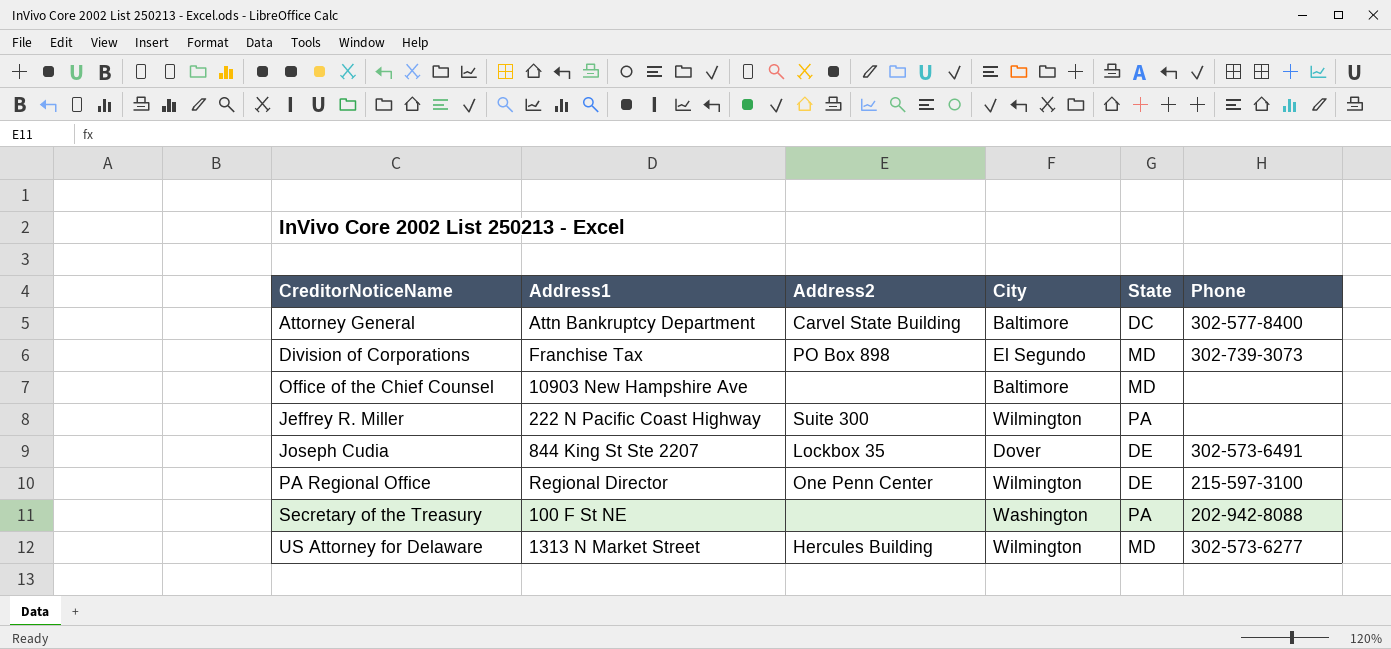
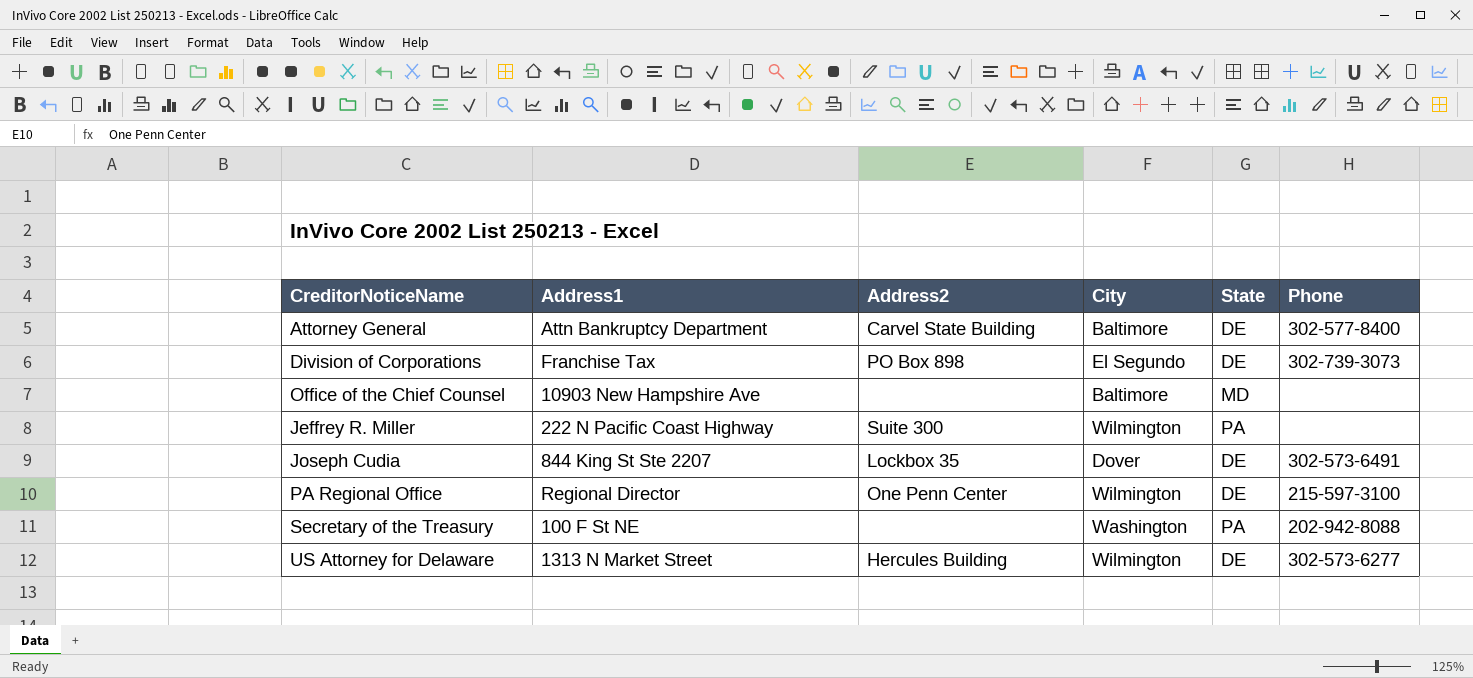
Attorney General | State: DC -> DE
Division of Corporations | State: MD -> DE
US Attorney for Delaware | State: MD -> DE

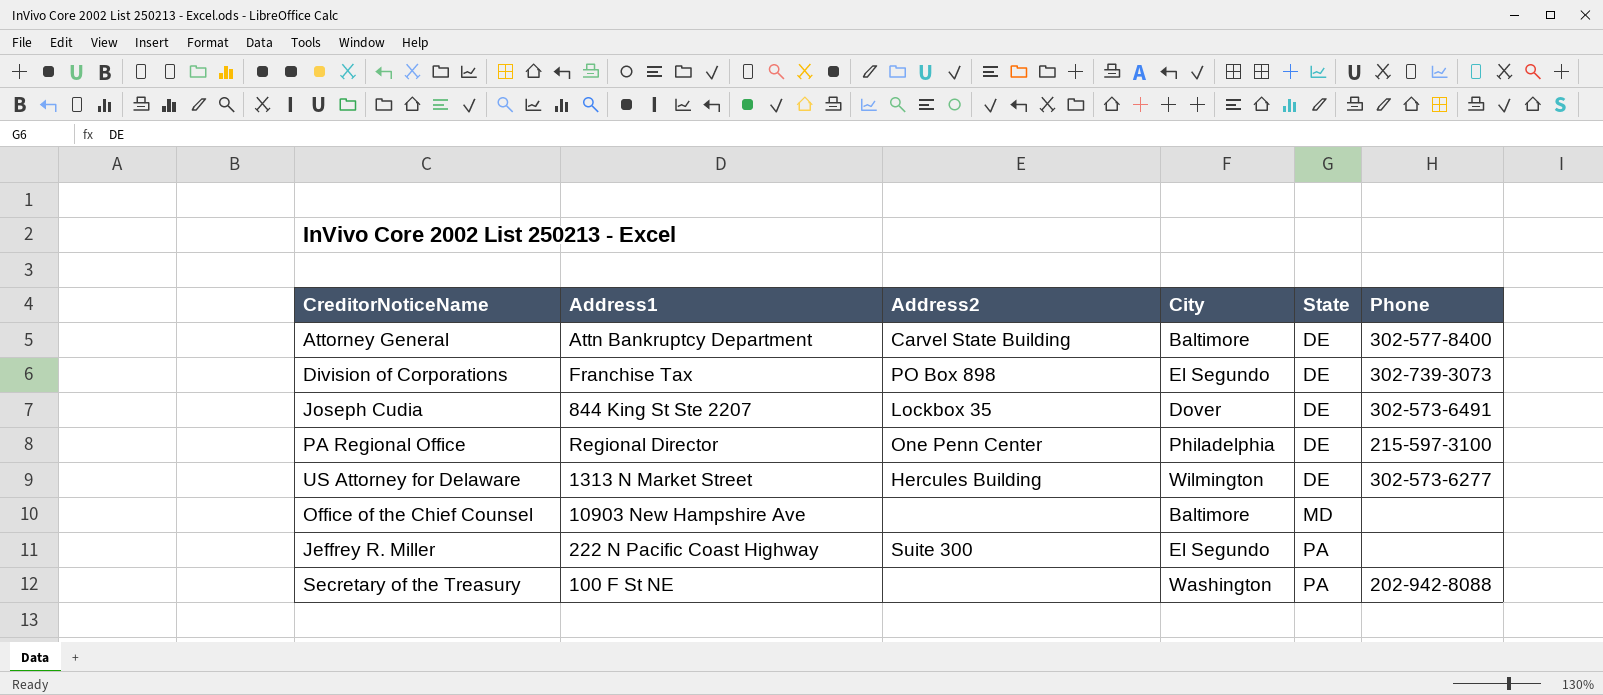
row order: none -> State ascending
PA Regional Office | City: Wilmington -> Philadelphia
Jeffrey R. Miller | City: Wilmington -> El Segundo

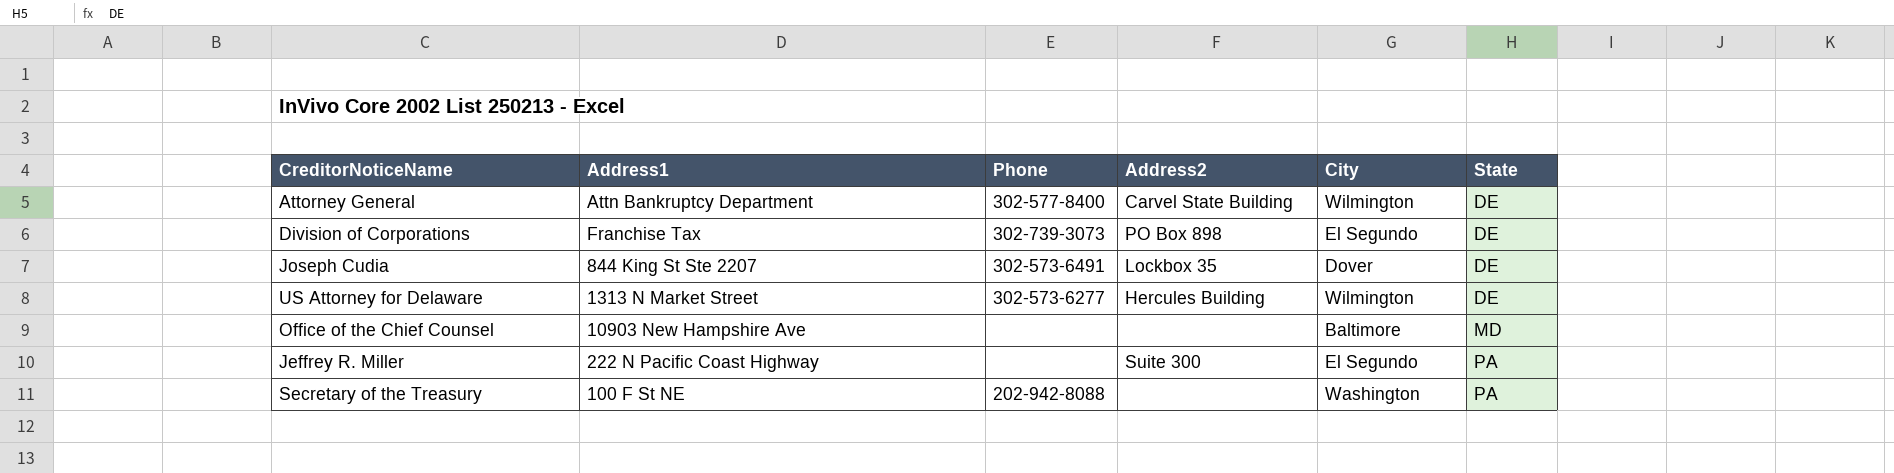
column Phone | position: 6 -> 3
row PA Regional Office: Regional Director | One Penn Center | Philadelphia | DE | 215-597-3100 -> none
Attorney General | City: Baltimore -> Wilmington

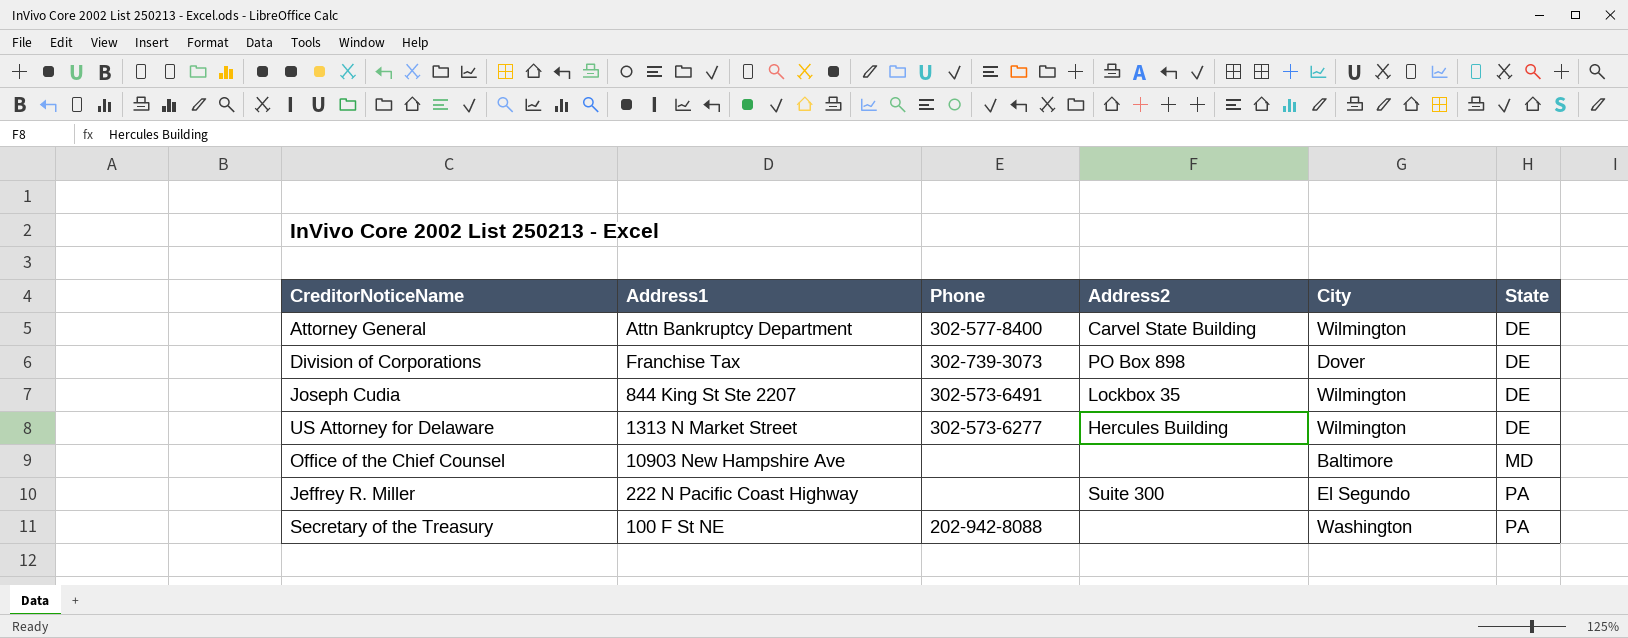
Division of Corporations | City: El Segundo -> Dover
Joseph Cudia | City: Dover -> Wilmington

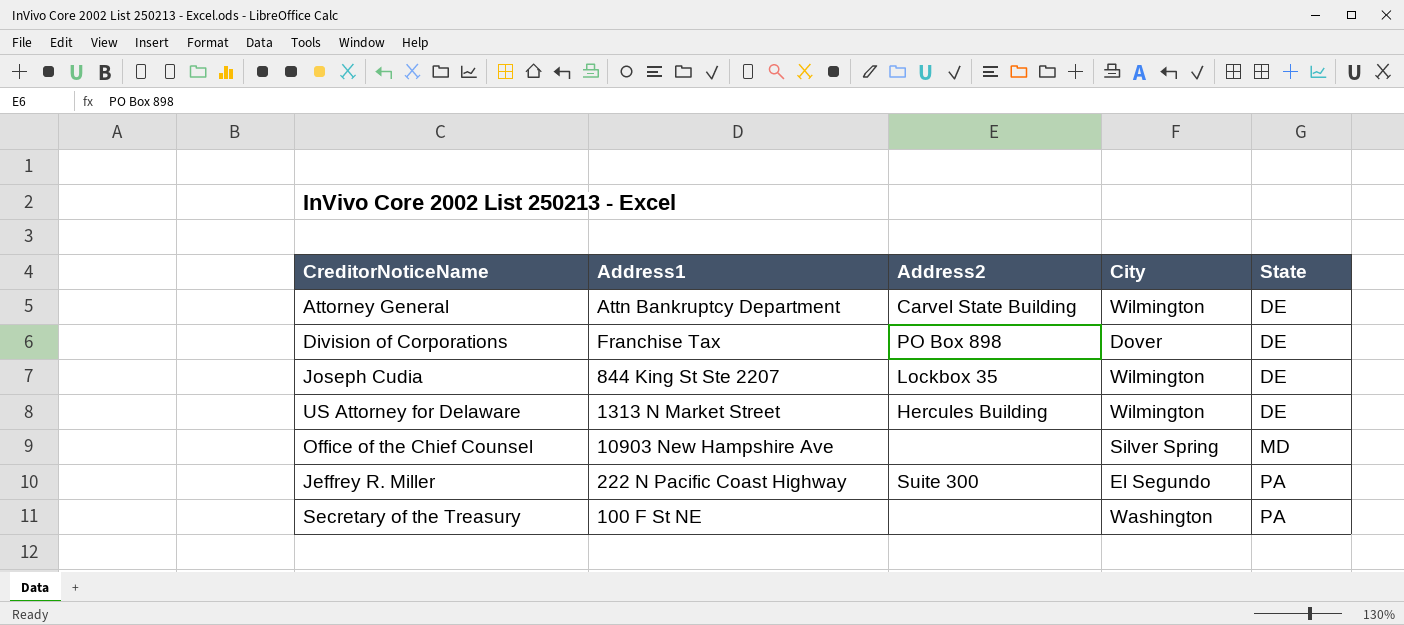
column Phone | position: 3 -> none
Office of the Chief Counsel | City: Baltimore -> Silver Spring

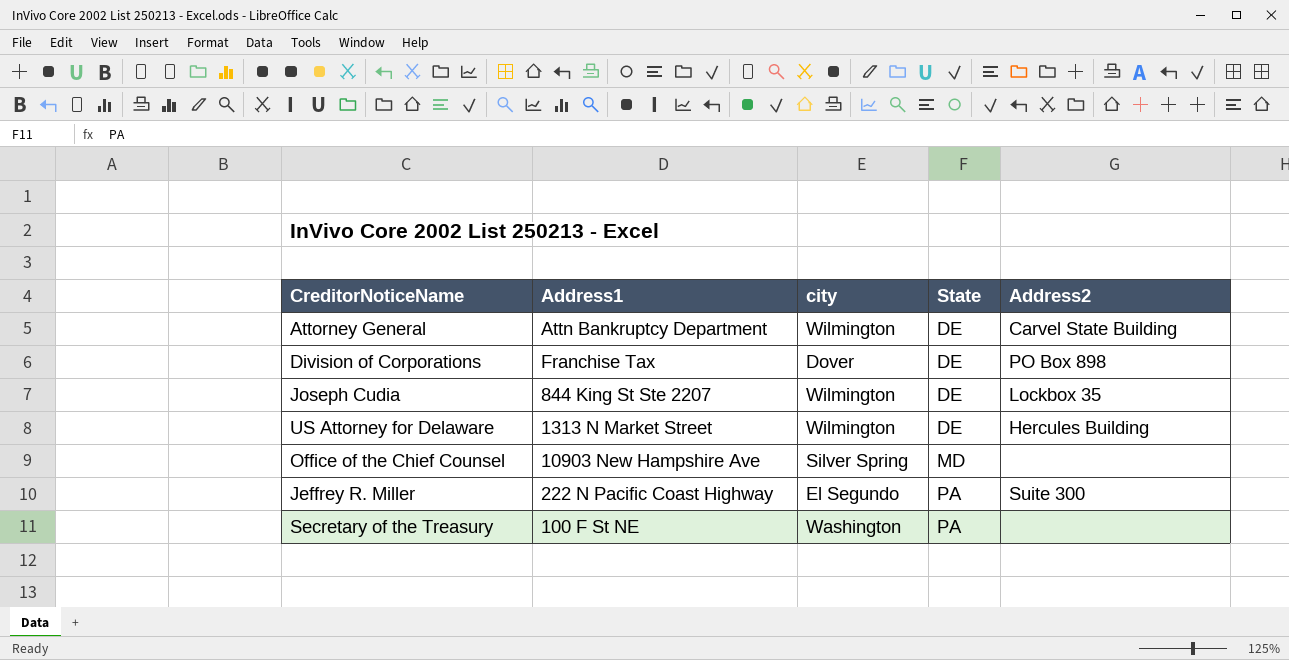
column name: City -> city
column Address2 | position: 3 -> 5

